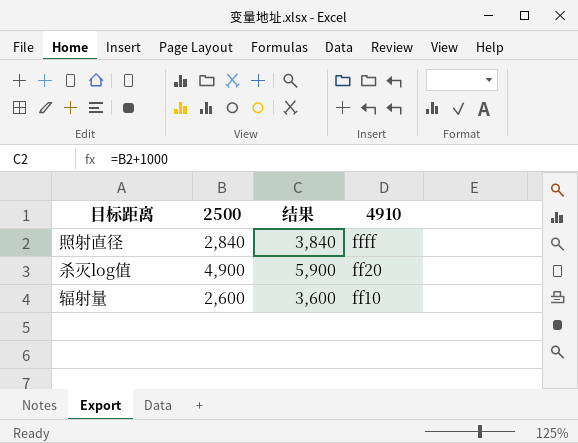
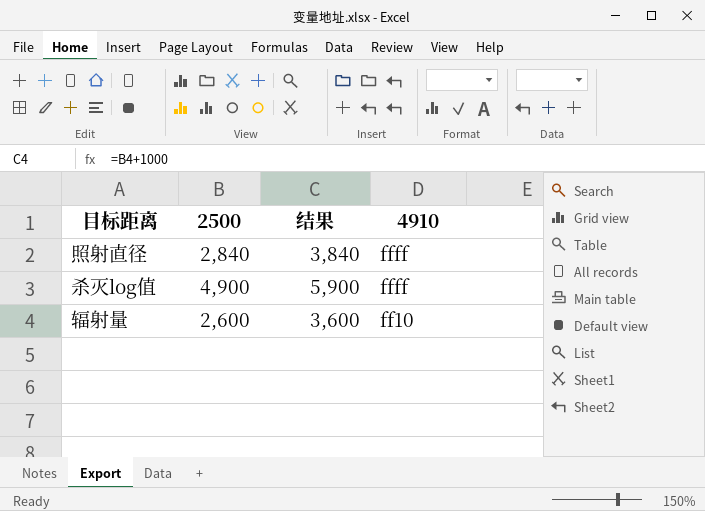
杀灭log值 | 4910: ff20 -> ffff

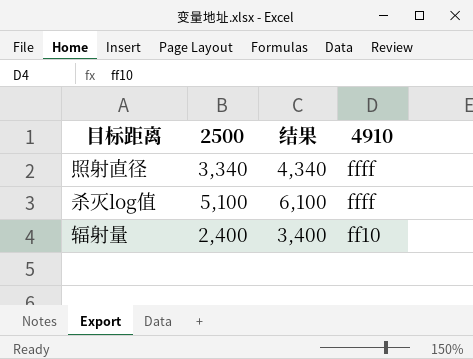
照射直径 | 2500: 2,840 -> 3,340
照射直径 | 结果: 3,840 -> 4,340
杀灭log值 | 2500: 4,900 -> 5,100
杀灭log值 | 结果: 5,900 -> 6,100
辐射量 | 2500: 2,600 -> 2,400
辐射量 | 结果: 3,600 -> 3,400

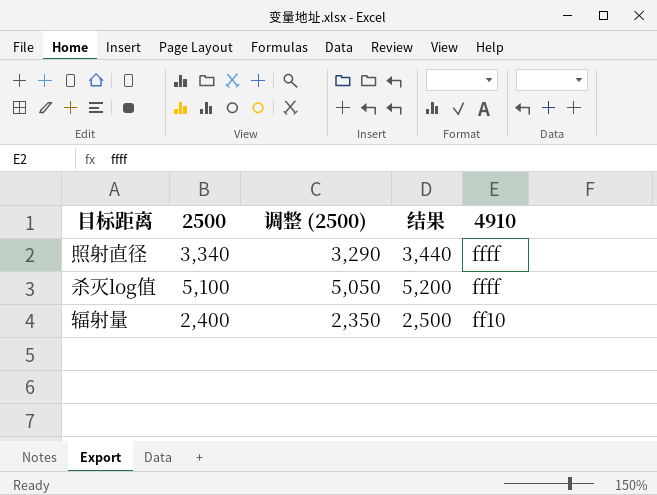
column 调整 (2500) | formula: none -> [2500] - 50
column 结果 | formula: [2500] + 1000 -> [2500] + 100

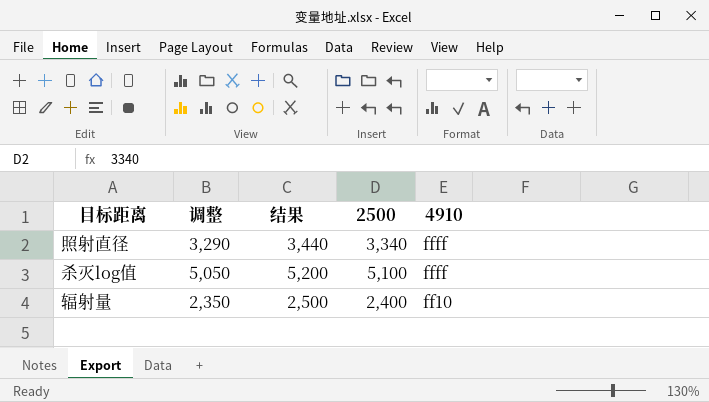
column name: 调整 (2500) -> 调整
column 2500 | position: 2 -> 4

